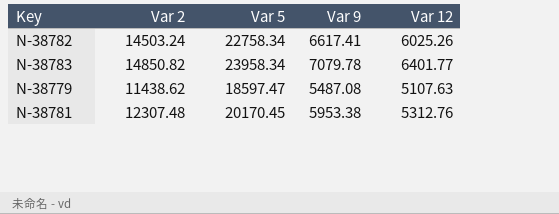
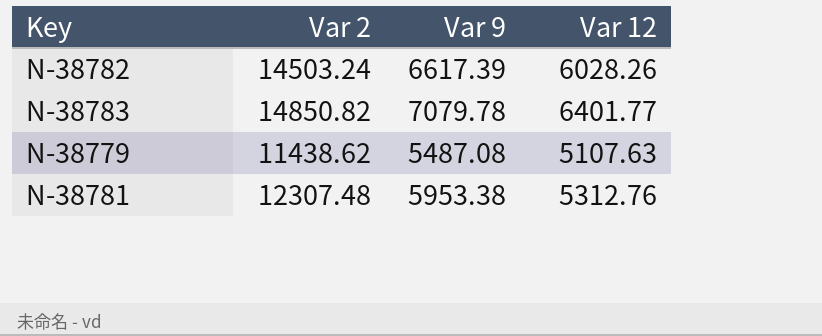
column Var 5 | position: 3 -> none
N-38782 | Var 9: 6617.41 -> 6617.39
N-38782 | Var 12: 6025.26 -> 6028.26

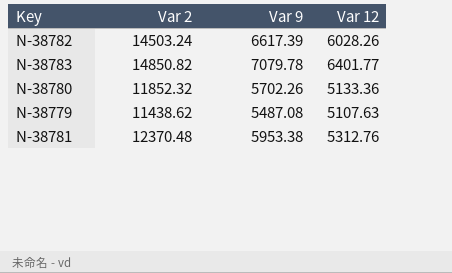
row N-38780: none -> 11852.32 | 5702.26 | 5133.36
N-38781 | Var 2: 12307.48 -> 12370.48

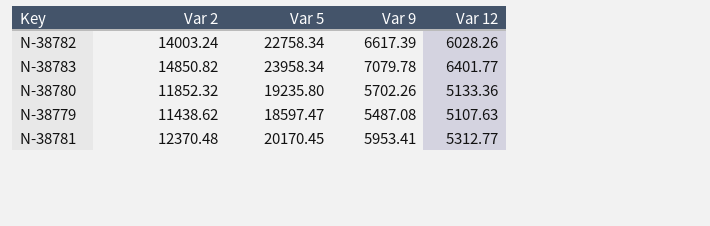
column Var 5 | position: none -> 3
N-38782 | Var 2: 14503.24 -> 14003.24
N-38781 | Var 9: 5953.38 -> 5953.41
N-38781 | Var 12: 5312.76 -> 5312.77

